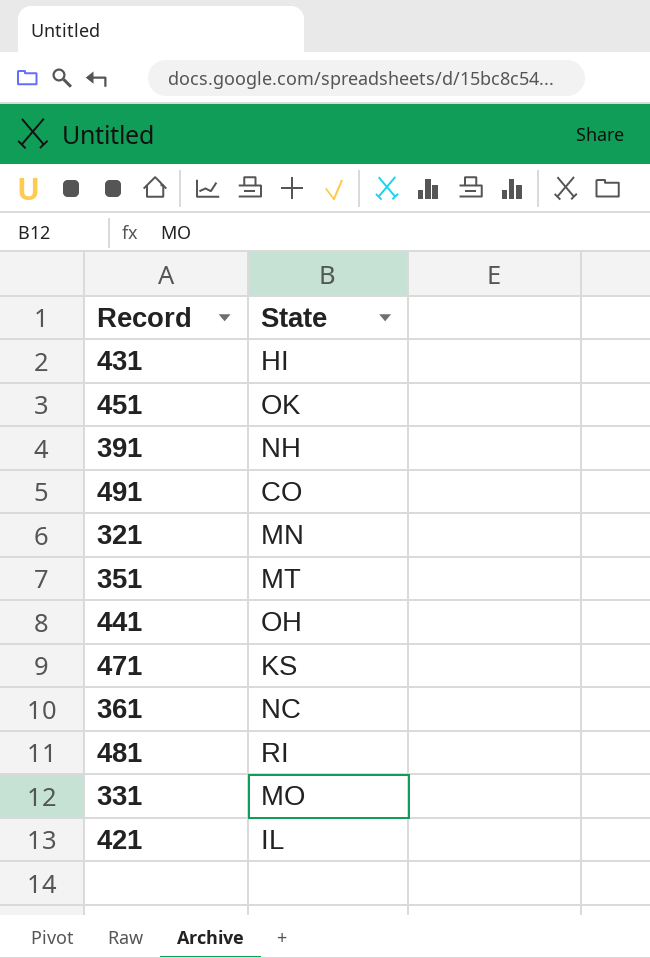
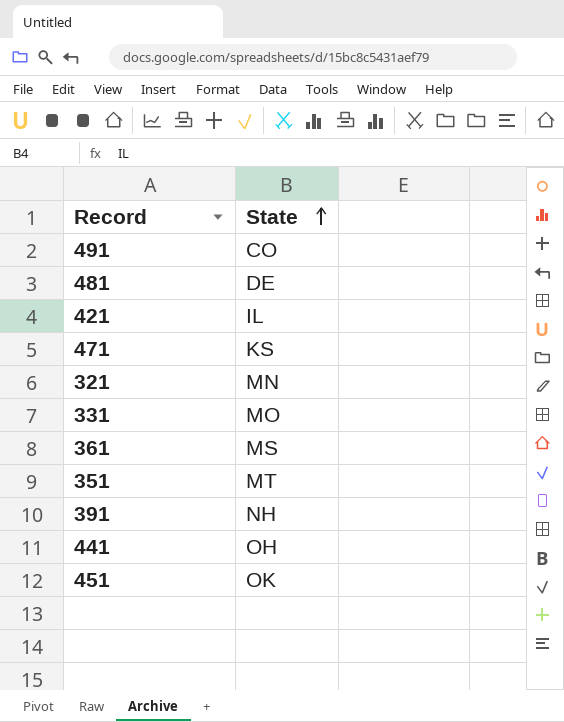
row order: none -> State ascending
row 431: HI -> none
481 | State: RI -> DE
361 | State: NC -> MS

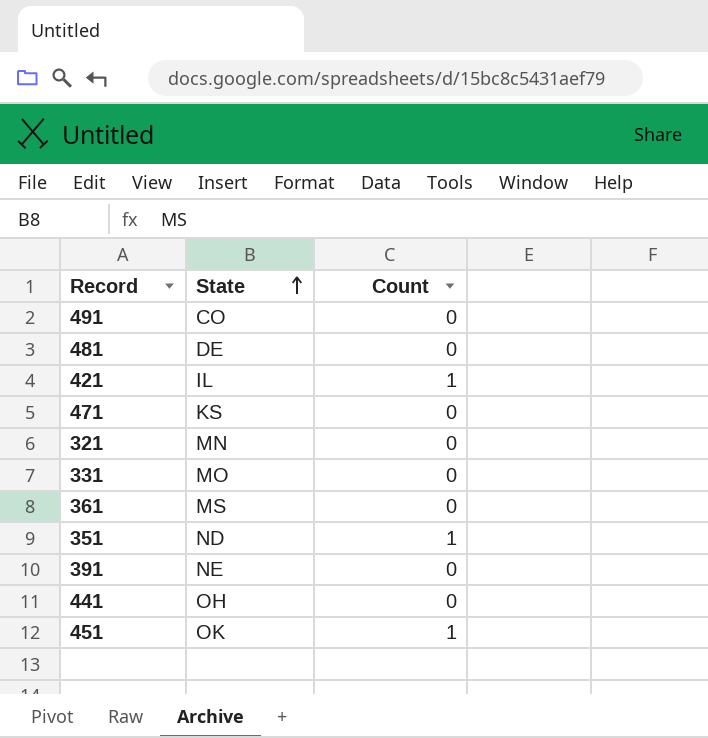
column Count | position: none -> 3
351 | State: MT -> ND
391 | State: NH -> NE

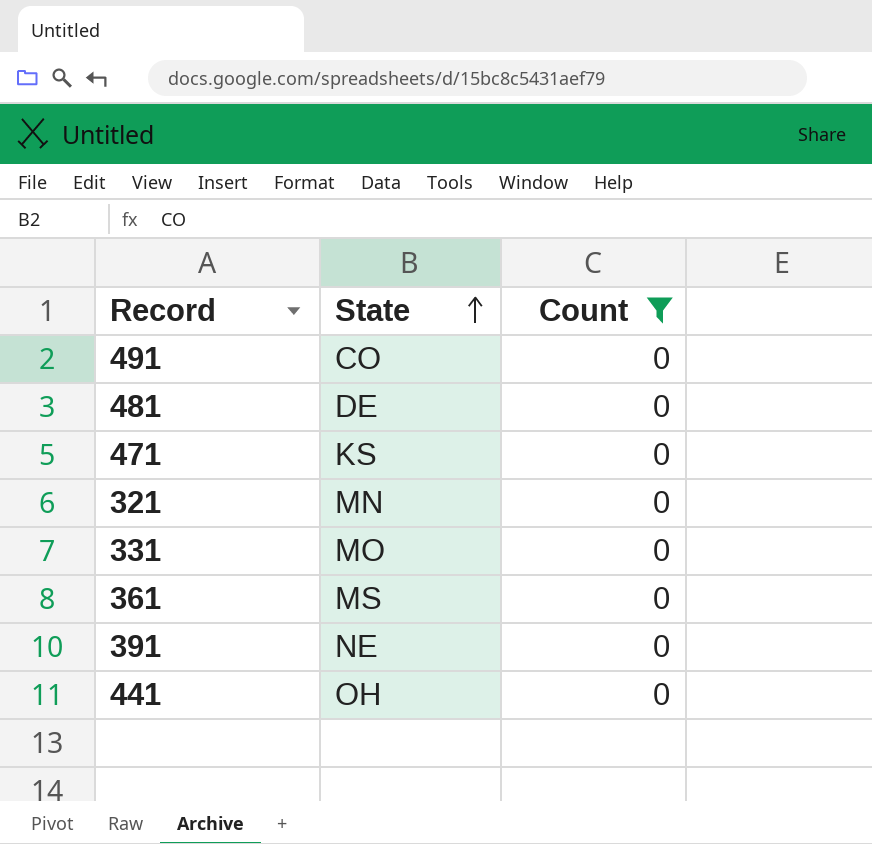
filter: none -> Count = 0

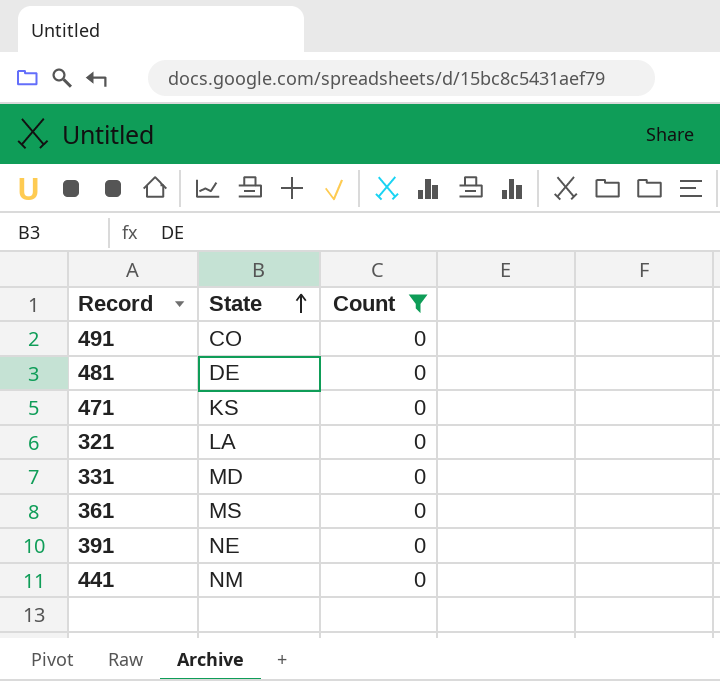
321 | State: MN -> LA
331 | State: MO -> MD
441 | State: OH -> NM

